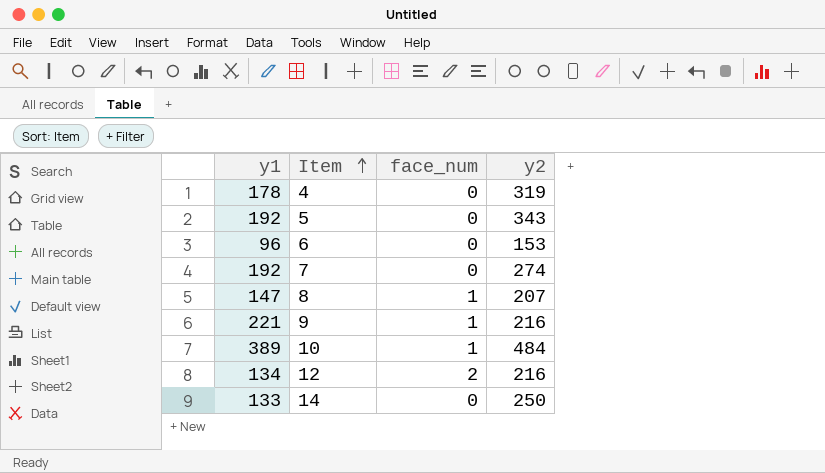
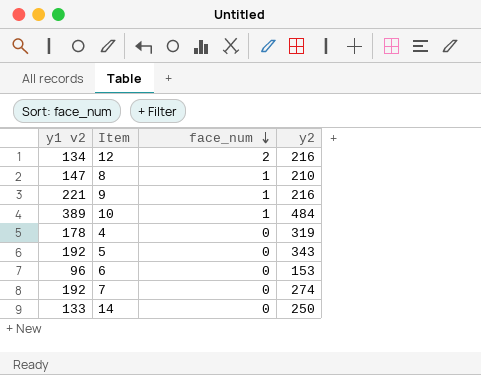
row order: Item ascending -> face_num descending
column name: y1 -> y1 v2
8 | y2: 207 -> 210

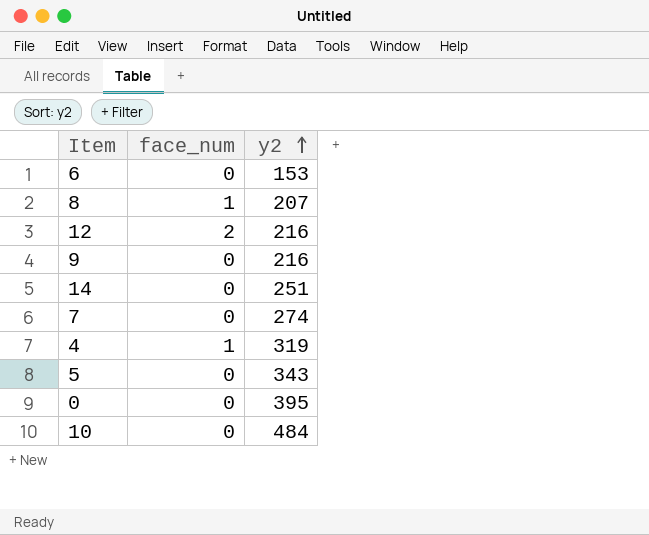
row order: face_num descending -> y2 ascending
column y1 v2 | position: 1 -> none
8 | y2: 210 -> 207
9 | face_num: 1 -> 0
14 | y2: 250 -> 251
4 | face_num: 0 -> 1
row 0: none -> 0 | 395
10 | face_num: 1 -> 0

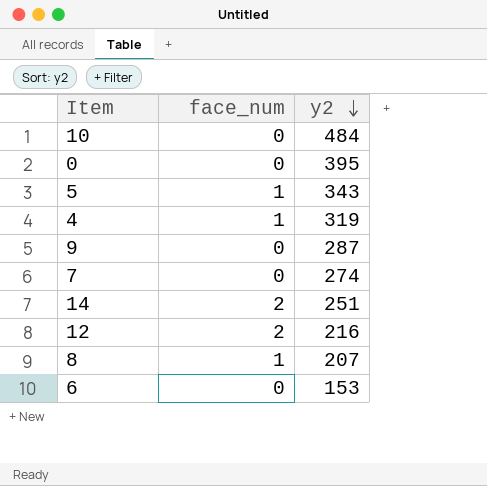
row order: y2 ascending -> y2 descending
5 | face_num: 0 -> 1
9 | y2: 216 -> 287
14 | face_num: 0 -> 2

